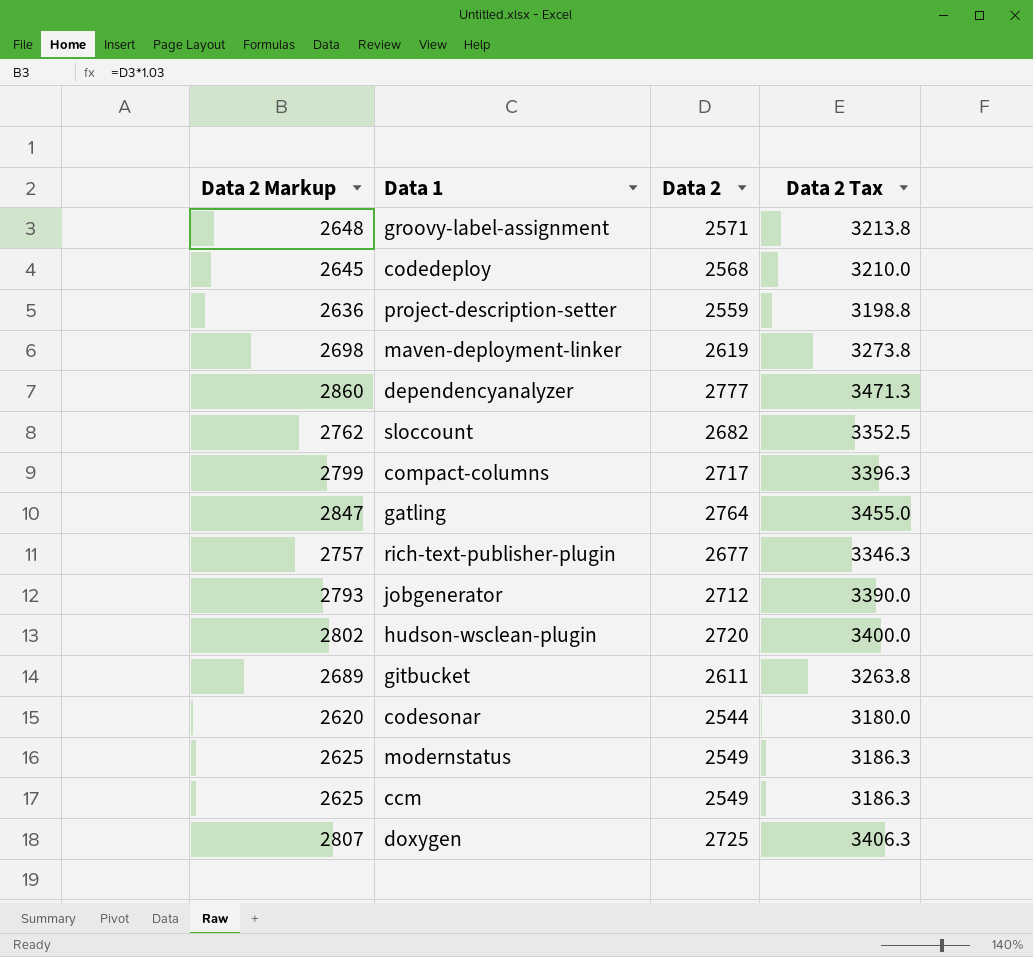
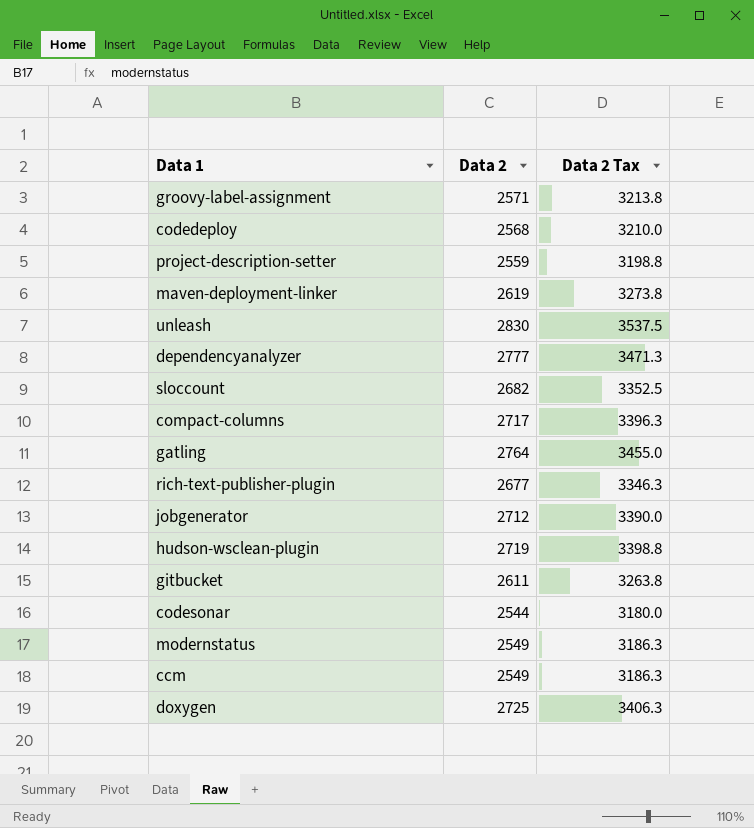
column Data 2 Markup | formula: [Data 2] * 1.03 -> none
row unleash: none -> 2830 | 3537.5
hudson-wsclean-plugin | Data 2: 2720 -> 2719
hudson-wsclean-plugin | Data 2 Tax: 3400.0 -> 3398.8

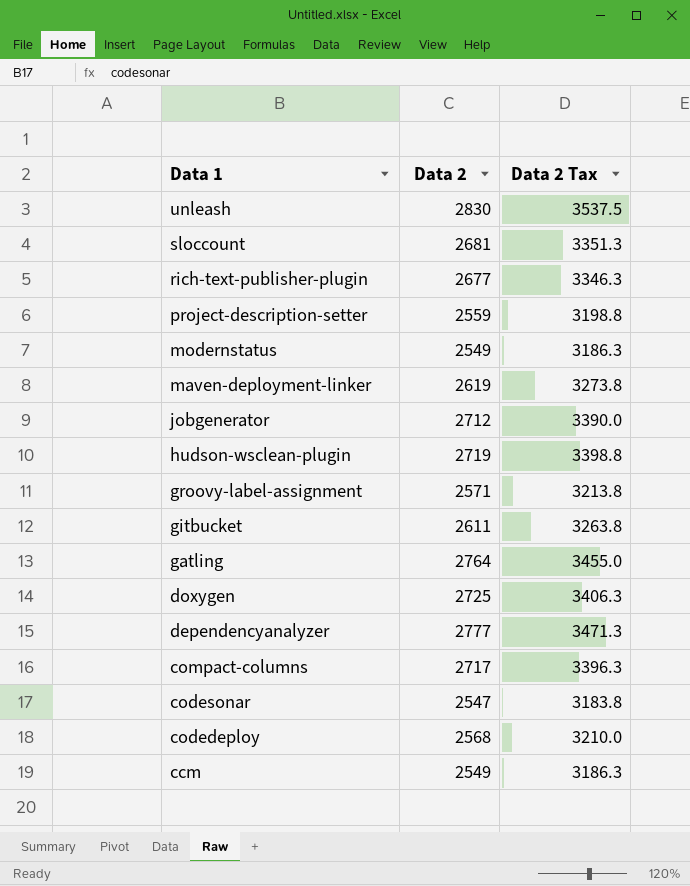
row order: none -> Data 1 descending
sloccount | Data 2: 2682 -> 2681
sloccount | Data 2 Tax: 3352.5 -> 3351.3
codesonar | Data 2: 2544 -> 2547
codesonar | Data 2 Tax: 3180.0 -> 3183.8

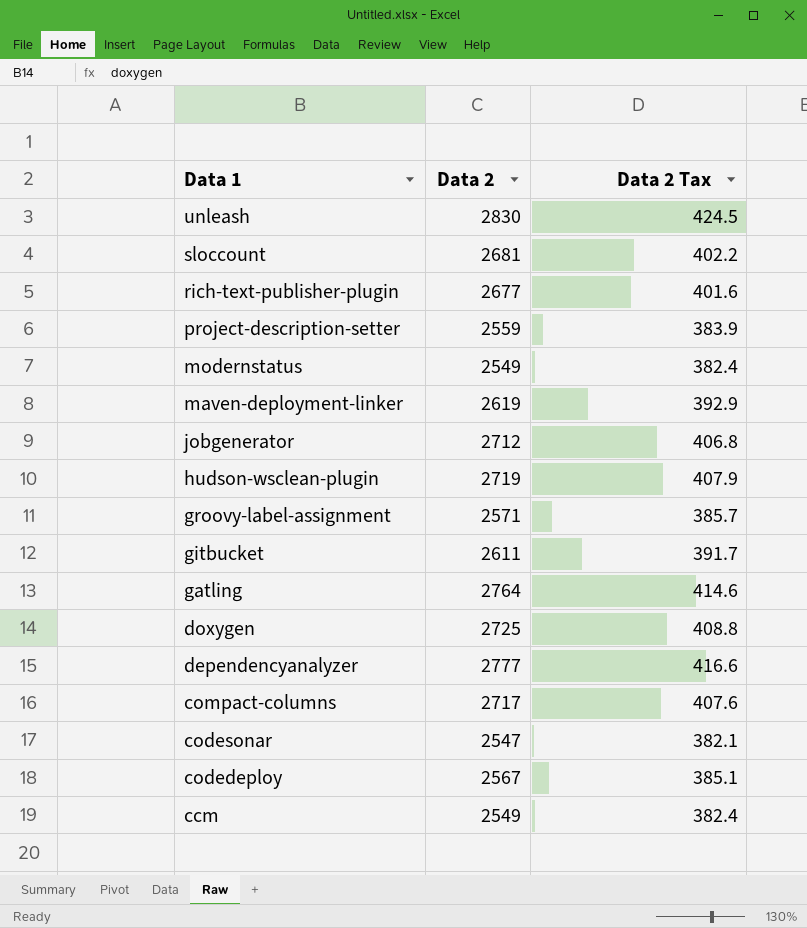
column Data 2 Tax | formula: [Data 2] * 1.25 -> [Data 2] * 0.15
codedeploy | Data 2: 2568 -> 2567

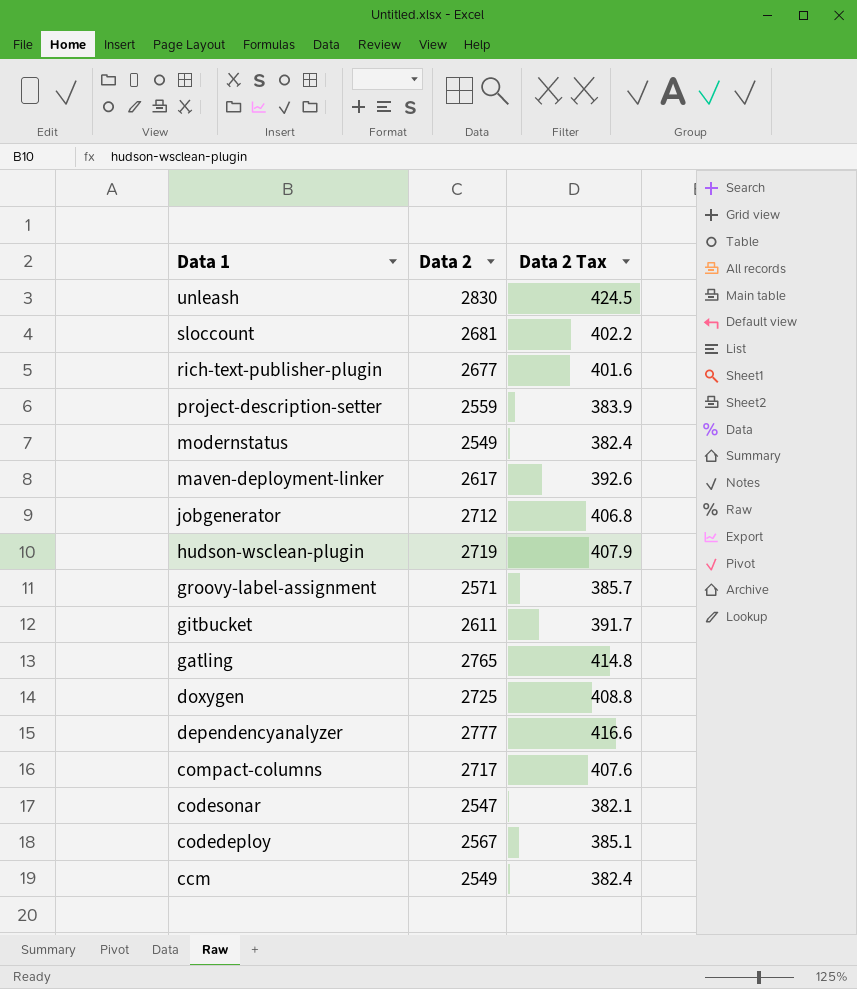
maven-deployment-linker | Data 2: 2619 -> 2617
maven-deployment-linker | Data 2 Tax: 392.9 -> 392.6
gatling | Data 2: 2764 -> 2765
gatling | Data 2 Tax: 414.6 -> 414.8

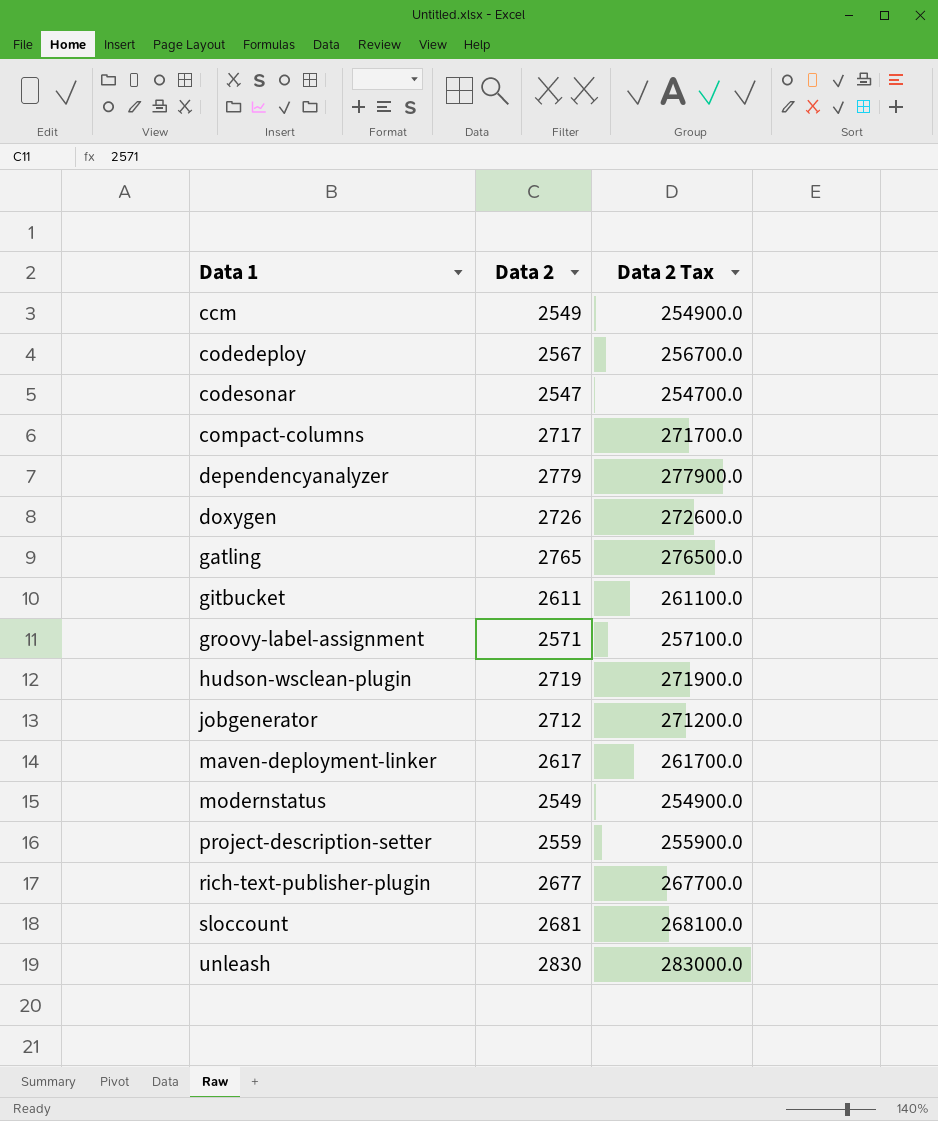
row order: Data 1 descending -> Data 1 ascending
column Data 2 Tax | formula: [Data 2] * 0.15 -> [Data 2] * 100
dependencyanalyzer | Data 2: 2777 -> 2779
doxygen | Data 2: 2725 -> 2726

